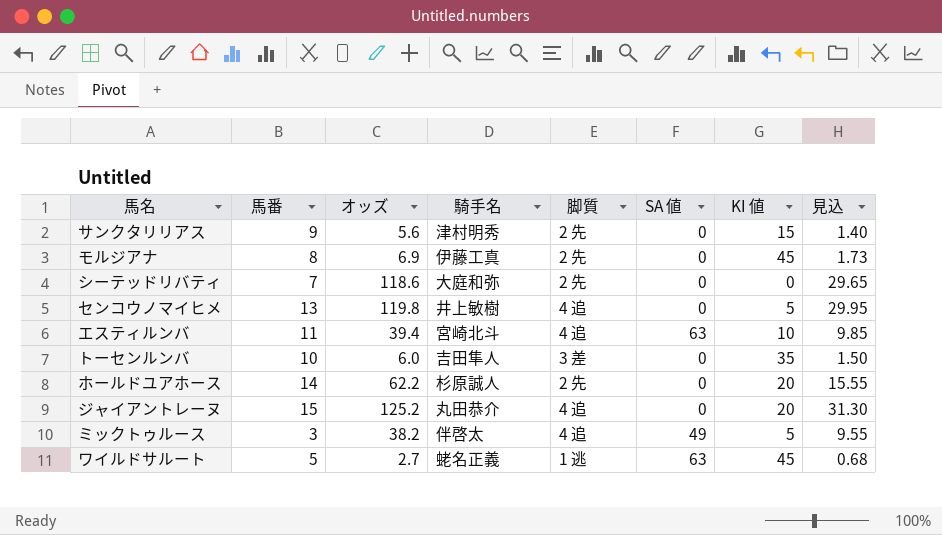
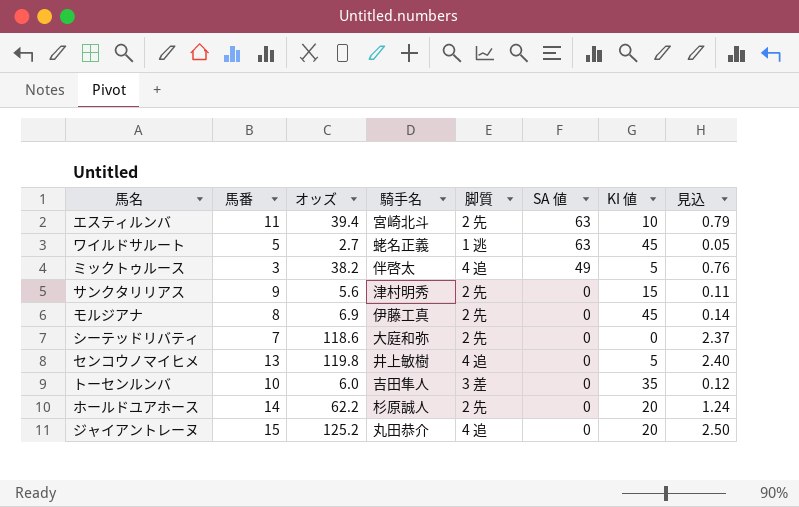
row order: none -> SA 値 descending
column 見込 | formula: [オッズ] * 0.25 -> [オッズ] * 0.02
エスティルンバ | 脚質: 4 追 -> 2 先

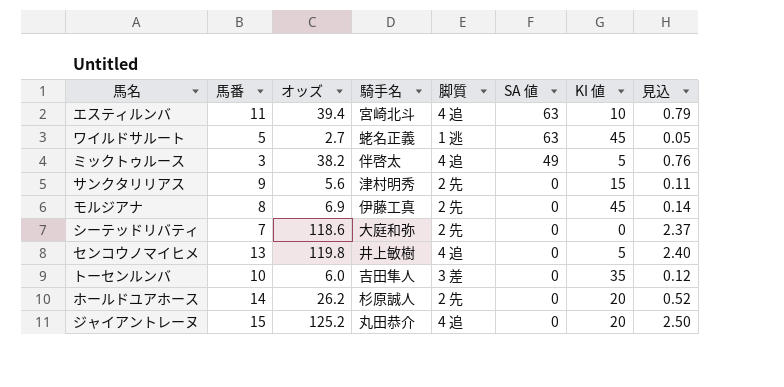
エスティルンバ | 脚質: 2 先 -> 4 追
ホールドユアホース | オッズ: 62.2 -> 26.2
ホールドユアホース | 見込: 1.24 -> 0.52

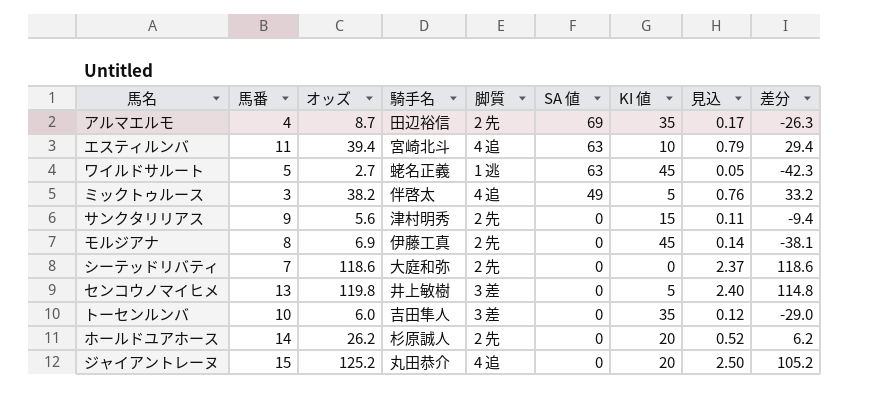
column 差分 | formula: none -> [オッズ] - [KI 値]
row アルマエルモ: none -> 4 | 8.7 | 田辺裕信 | 2 先 | 69 | 35 | 0.17 | -26.3
センコウノマイヒメ | 脚質: 4 追 -> 3 差

